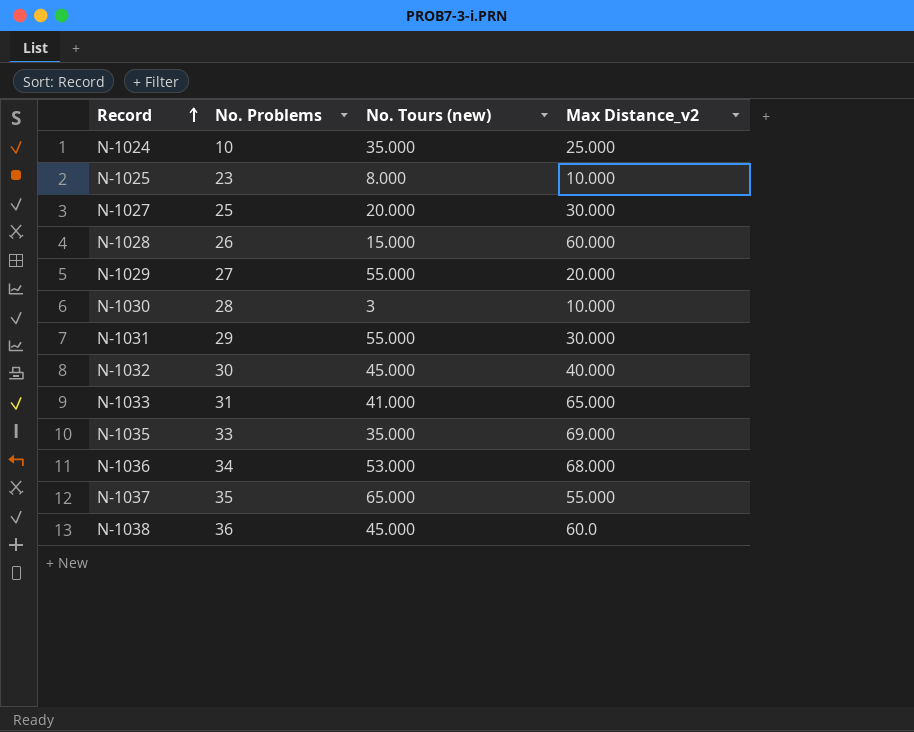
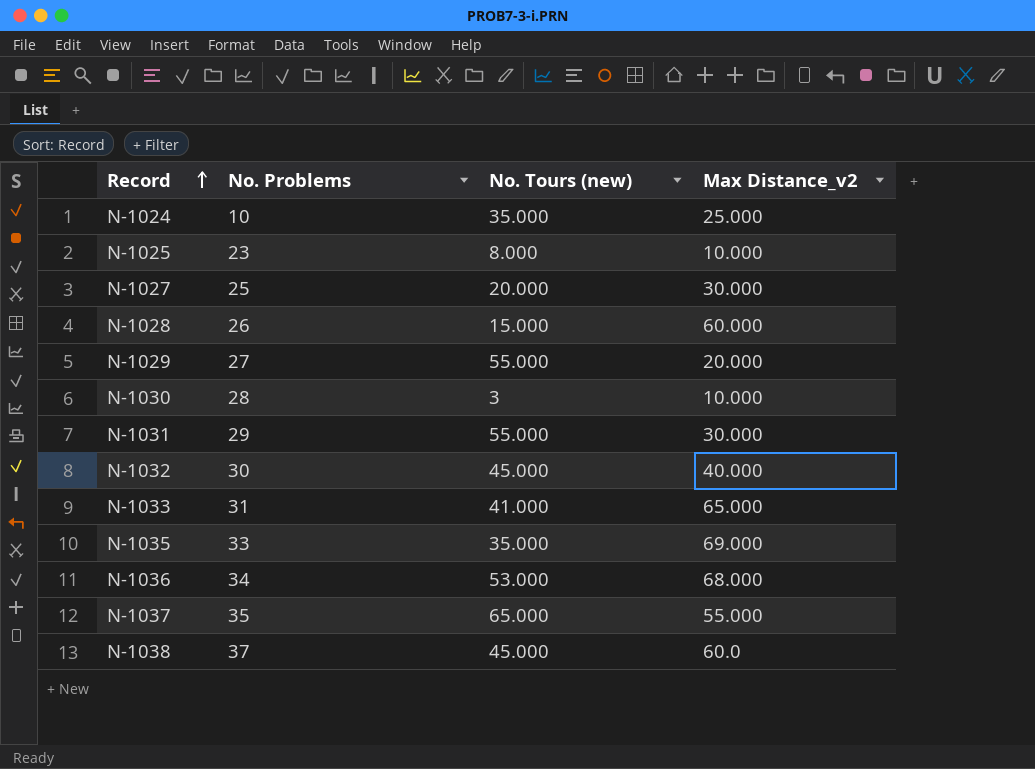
N-1038 | No. Problems: 36 -> 37

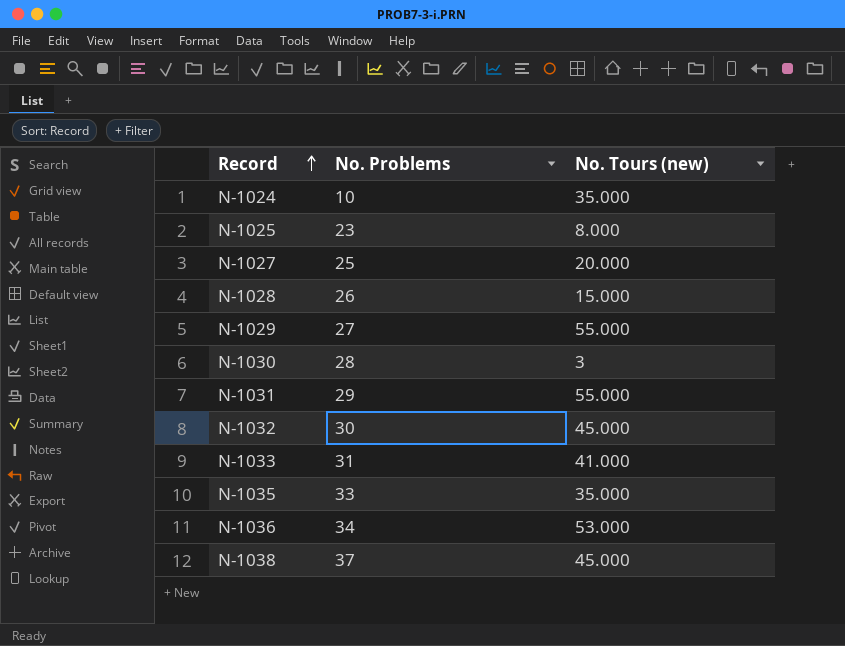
column Max Distance_v2 | position: 4 -> none
row N-1037: 35 | 65.000 | 55.000 -> none

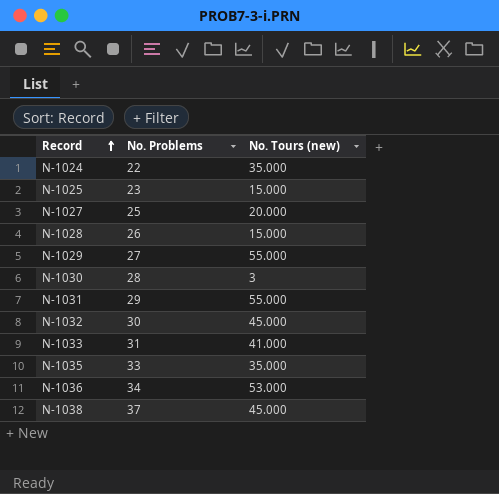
N-1024 | No. Problems: 10 -> 22
N-1025 | No. Tours (new): 8.000 -> 15.000

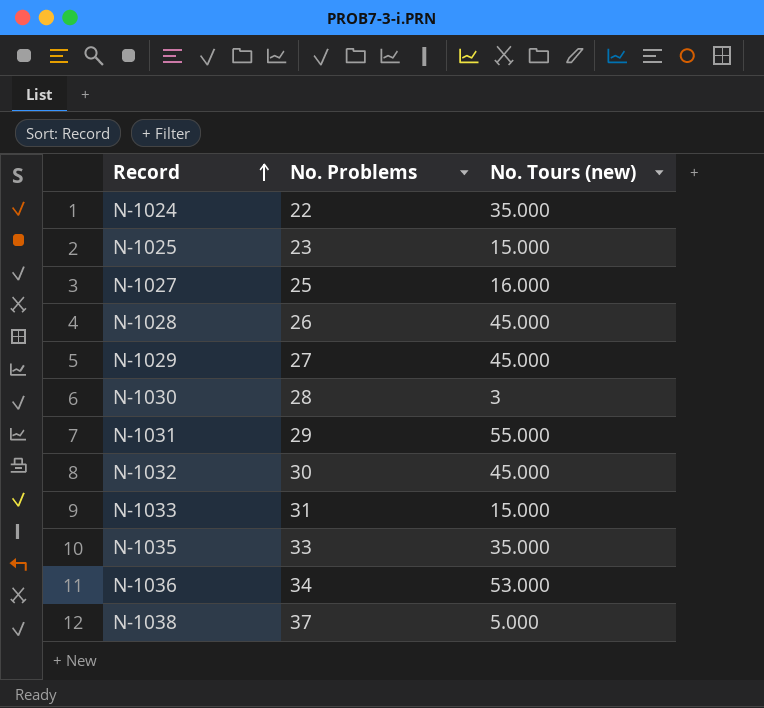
N-1027 | No. Tours (new): 20.000 -> 16.000
N-1028 | No. Tours (new): 15.000 -> 45.000
N-1029 | No. Tours (new): 55.000 -> 45.000
N-1033 | No. Tours (new): 41.000 -> 15.000
N-1038 | No. Tours (new): 45.000 -> 5.000

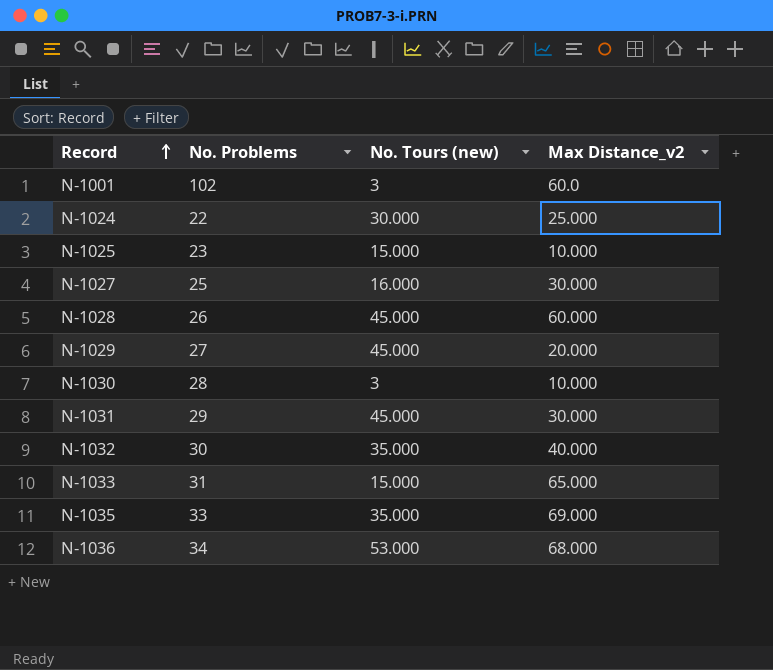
column Max Distance_v2 | position: none -> 4
row N-1038: 37 | 5.000 -> none
row N-1001: none -> 102 | 3 | 60.0
N-1024 | No. Tours (new): 35.000 -> 30.000
N-1031 | No. Tours (new): 55.000 -> 45.000
N-1032 | No. Tours (new): 45.000 -> 35.000

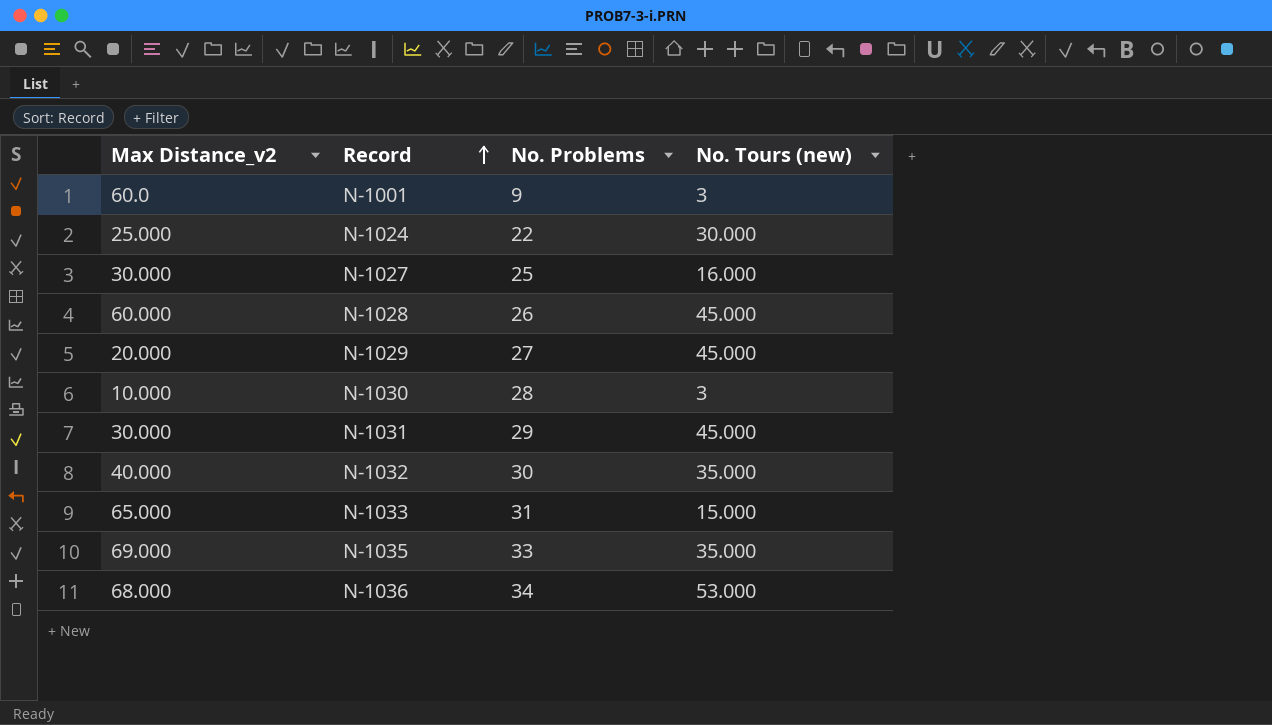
column Max Distance_v2 | position: 4 -> 1
row N-1025: 23 | 15.000 | 10.000 -> none
N-1001 | No. Problems: 102 -> 9

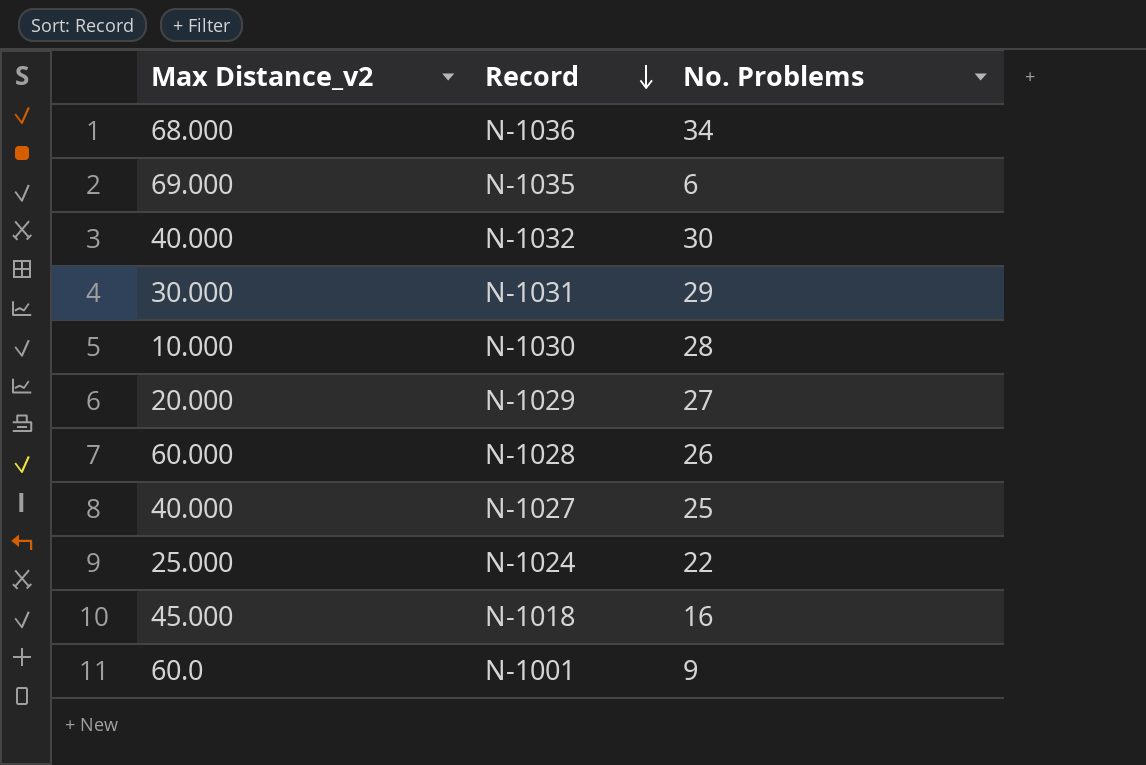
row order: Record ascending -> Record descending
column No. Tours (new) | position: 4 -> none
row N-1033: 65.000 | 31 | 15.000 -> none
N-1035 | No. Problems: 33 -> 6
N-1027 | Max Distance_v2: 30.000 -> 40.000
row N-1018: none -> 45.000 | 16

